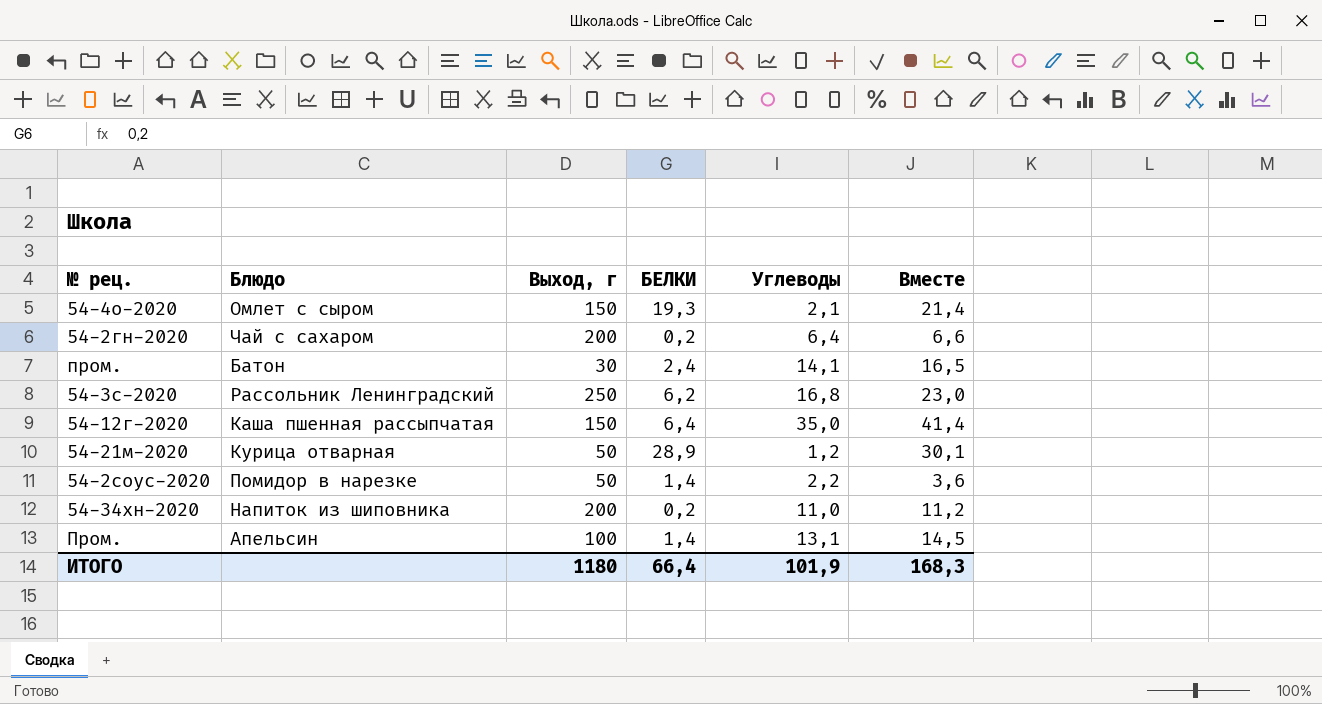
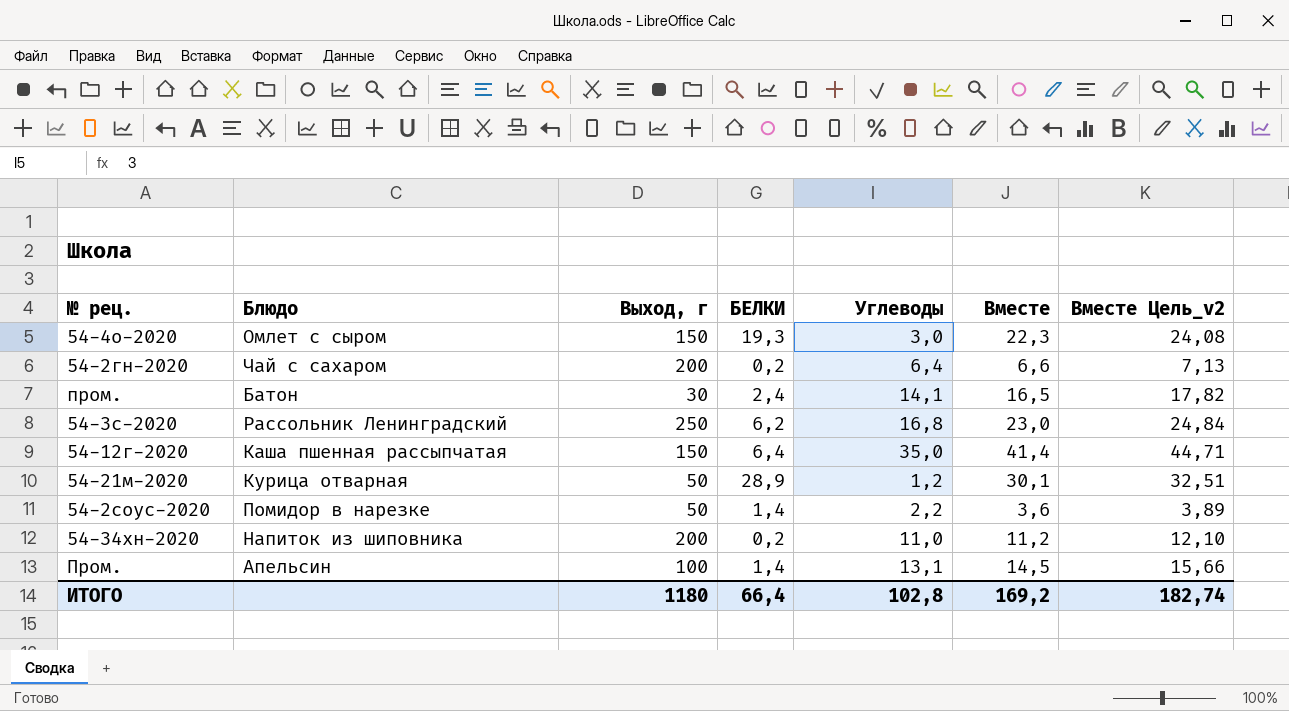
column Вместе Цель_v2 | formula: none -> [Вместе] * 1,08
54-4о-2020 | Углеводы: 2,1 -> 3,0
54-4о-2020 | Вместе: 21,4 -> 22,3
ИТОГО | Углеводы: 101,9 -> 102,8
ИТОГО | Вместе: 168,3 -> 169,2

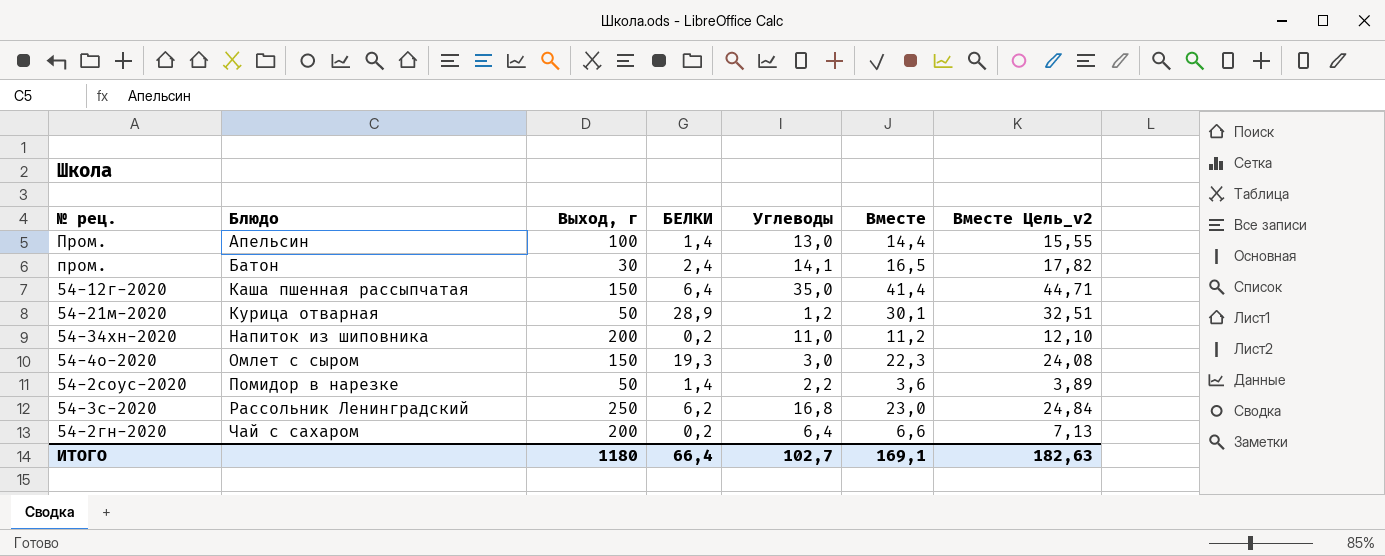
row order: none -> Блюдо ascending
Пром. | Углеводы: 13,1 -> 13,0
Пром. | Вместе: 14,5 -> 14,4
Пром. | Вместе Цель_v2: 15,66 -> 15,55
ИТОГО | Углеводы: 102,8 -> 102,7
ИТОГО | Вместе: 169,2 -> 169,1
ИТОГО | Вместе Цель_v2: 182,74 -> 182,63

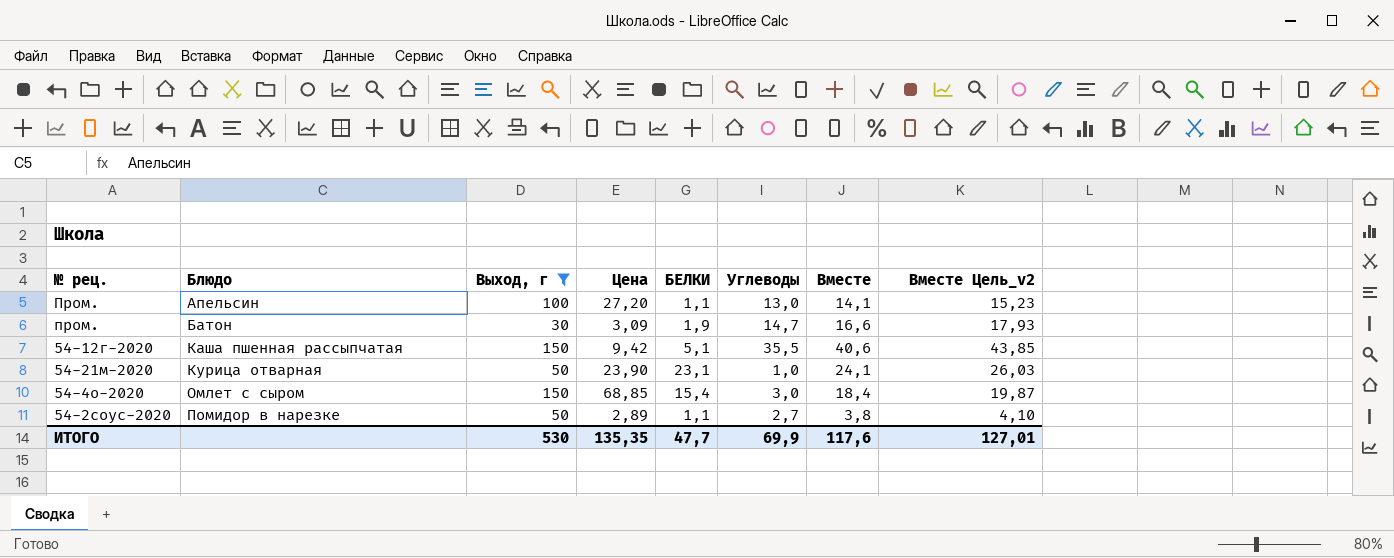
filter: none -> Выход, г <= 150
column Цена | position: none -> 4
Пром. | БЕЛКИ: 1,4 -> 1,1
Пром. | Вместе: 14,4 -> 14,1
Пром. | Вместе Цель_v2: 15,55 -> 15,23
пром. | БЕЛКИ: 2,4 -> 1,9
пром. | Углеводы: 14,1 -> 14,7
пром. | Вместе: 16,5 -> 16,6
пром. | Вместе Цель_v2: 17,82 -> 17,93
54-12г-2020 | БЕЛКИ: 6,4 -> 5,1
54-12г-2020 | Углеводы: 35,0 -> 35,5
54-12г-2020 | Вместе: 41,4 -> 40,6
54-12г-2020 | Вместе Цель_v2: 44,71 -> 43,85
54-21м-2020 | БЕЛКИ: 28,9 -> 23,1
54-21м-2020 | Углеводы: 1,2 -> 1,0
54-21м-2020 | Вместе: 30,1 -> 24,1
54-21м-2020 | Вместе Цель_v2: 32,51 -> 26,03
54-4о-2020 | БЕЛКИ: 19,3 -> 15,4
54-4о-2020 | Вместе: 22,3 -> 18,4
54-4о-2020 | Вместе Цель_v2: 24,08 -> 19,87
54-2соус-2020 | БЕЛКИ: 1,4 -> 1,1
54-2соус-2020 | Углеводы: 2,2 -> 2,7
54-2соус-2020 | Вместе: 3,6 -> 3,8
54-2соус-2020 | Вместе Цель_v2: 3,89 -> 4,10
ИТОГО | Выход, г: 1180 -> 530
ИТОГО | БЕЛКИ: 66,4 -> 47,7
ИТОГО | Углеводы: 102,7 -> 69,9
ИТОГО | Вместе: 169,1 -> 117,6
ИТОГО | Вместе Цель_v2: 182,63 -> 127,01

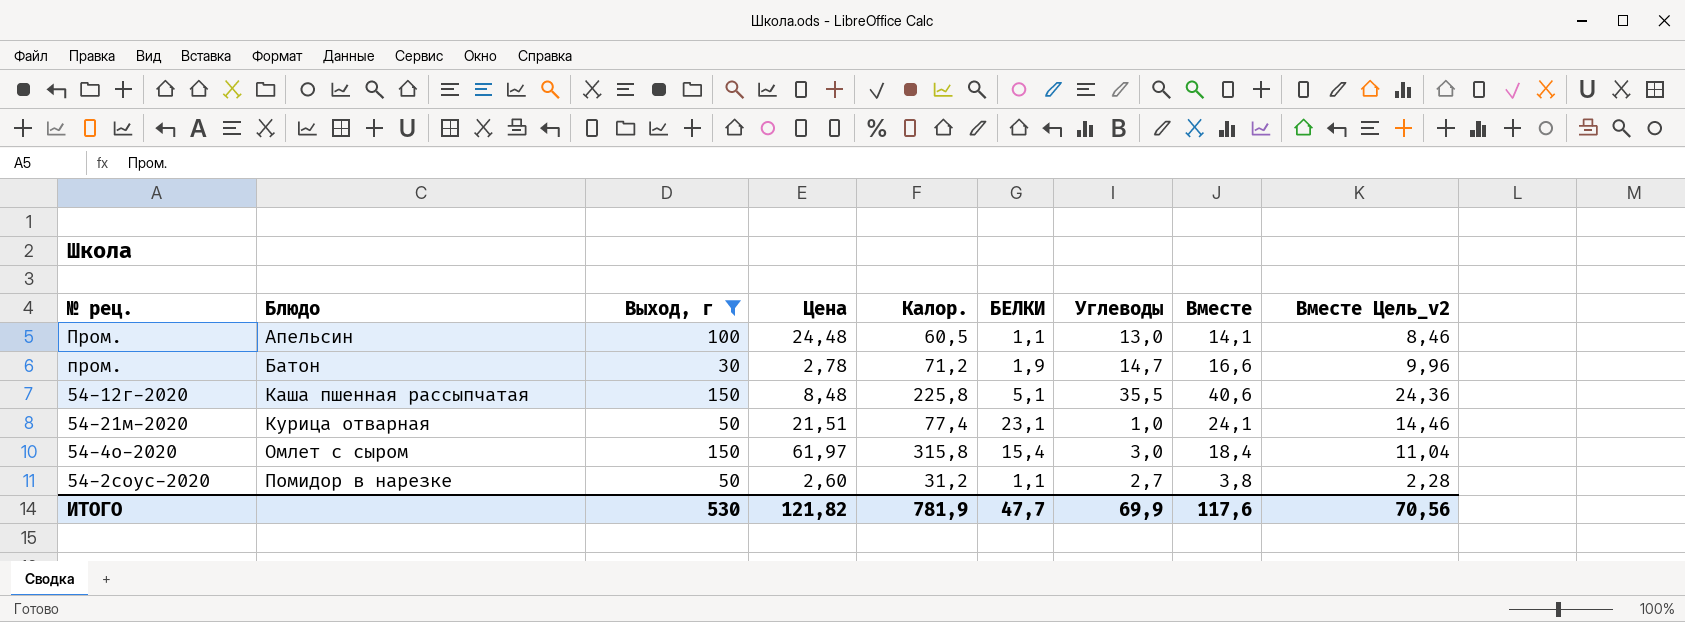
column Калор. | position: none -> 5
column Вместе Цель_v2 | formula: [Вместе] * 1,08 -> [Вместе] * 0,6
Пром. | Цена: 27,20 -> 24,48
пром. | Цена: 3,09 -> 2,78
54-12г-2020 | Цена: 9,42 -> 8,48
54-21м-2020 | Цена: 23,90 -> 21,51
54-4о-2020 | Цена: 68,85 -> 61,97
54-2соус-2020 | Цена: 2,89 -> 2,60
ИТОГО | Цена: 135,35 -> 121,82
ИТОГО | Вместе Цель_v2: 127,01 -> 70,56

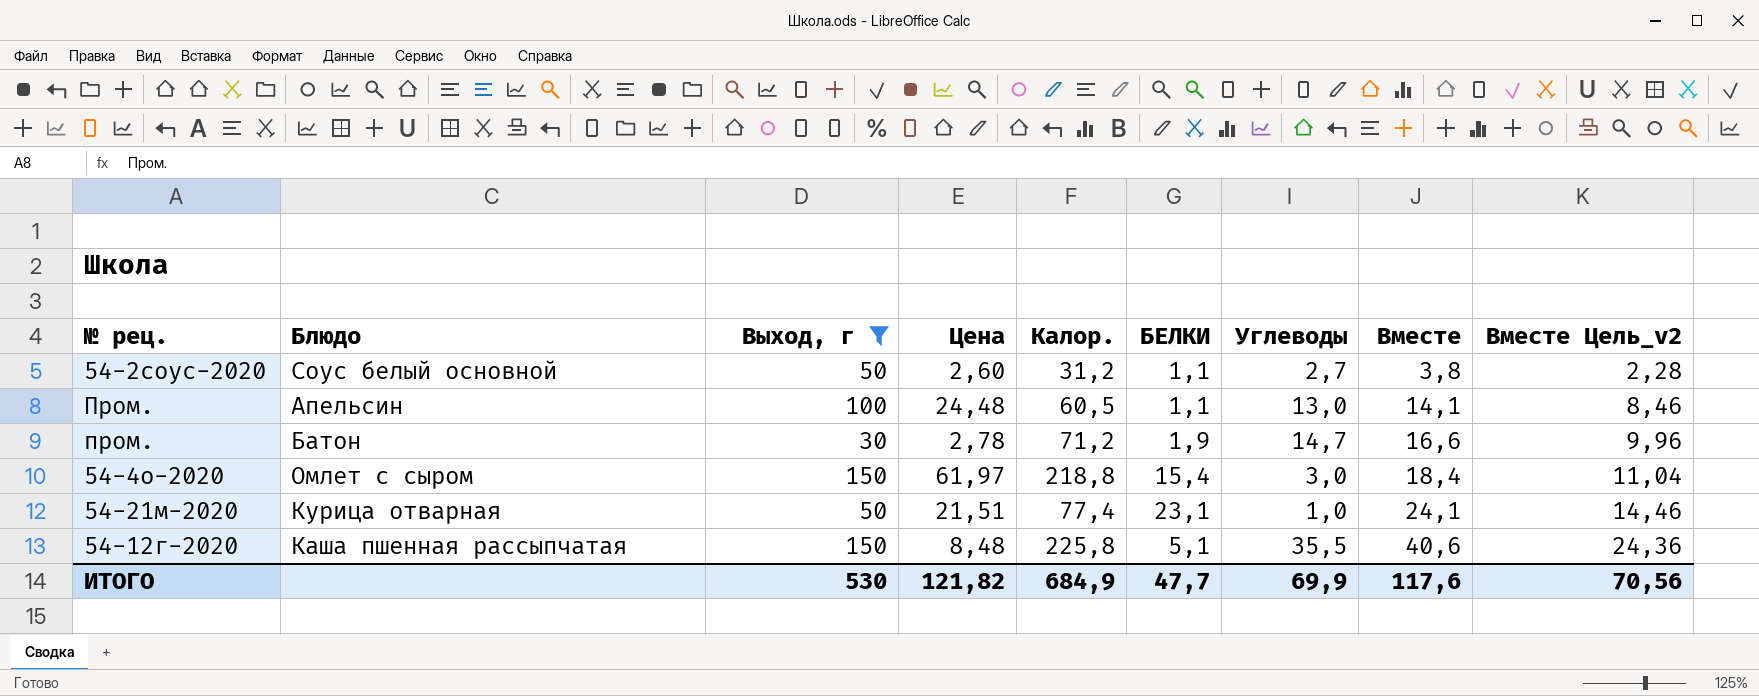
row order: Блюдо ascending -> Вместе ascending
54-2соус-2020 | Блюдо: Помидор в нарезке -> Соус белый основной
54-4о-2020 | Калор.: 315,8 -> 218,8
ИТОГО | Калор.: 781,9 -> 684,9

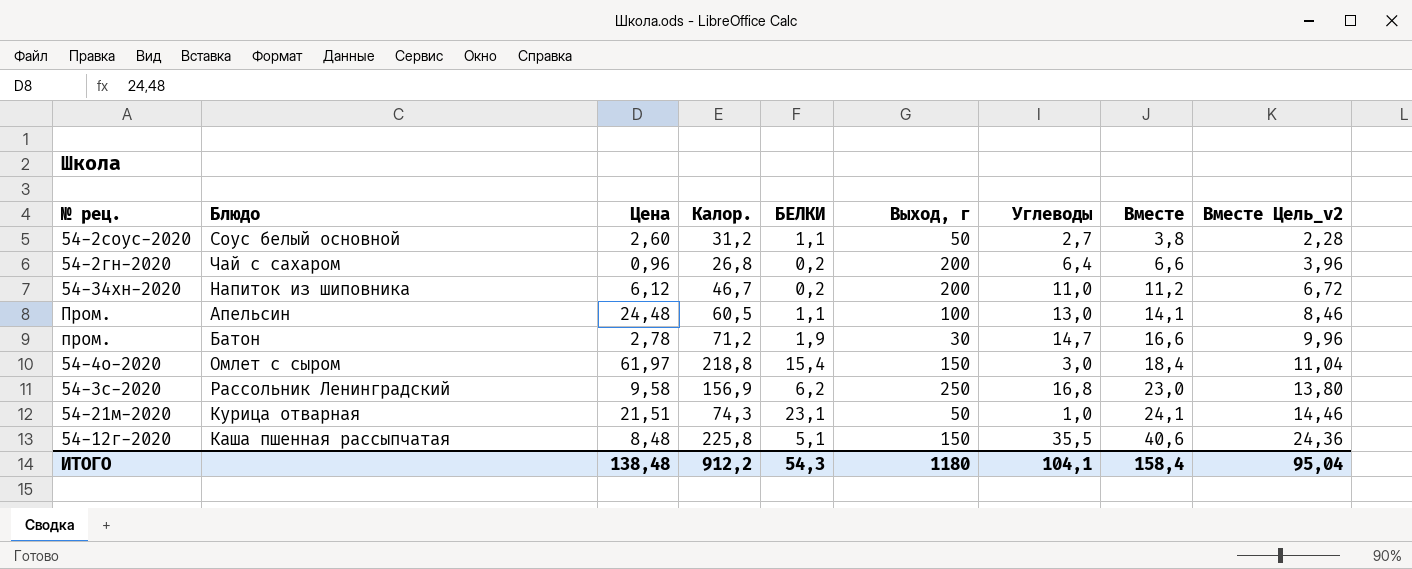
filter: Выход, г <= 150 -> none
column Выход, г | position: 3 -> 6
54-21м-2020 | Калор.: 77,4 -> 74,3
ИТОГО | Цена: 121,82 -> 138,48
ИТОГО | Калор.: 684,9 -> 912,2
ИТОГО | БЕЛКИ: 47,7 -> 54,3
ИТОГО | Выход, г: 530 -> 1180
ИТОГО | Углеводы: 69,9 -> 104,1
ИТОГО | Вместе: 117,6 -> 158,4
ИТОГО | Вместе Цель_v2: 70,56 -> 95,04

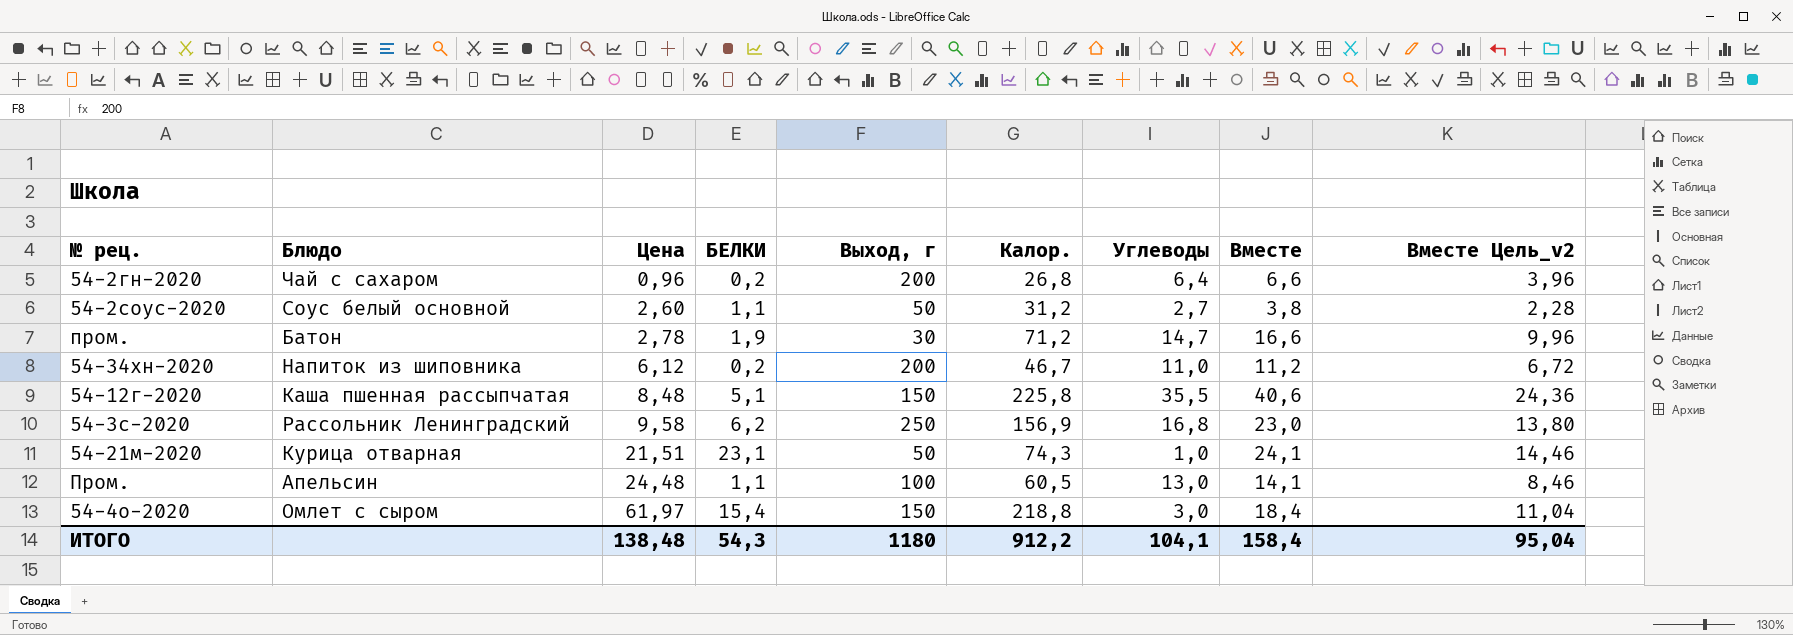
row order: Вместе ascending -> Цена ascending
column Калор. | position: 4 -> 6

